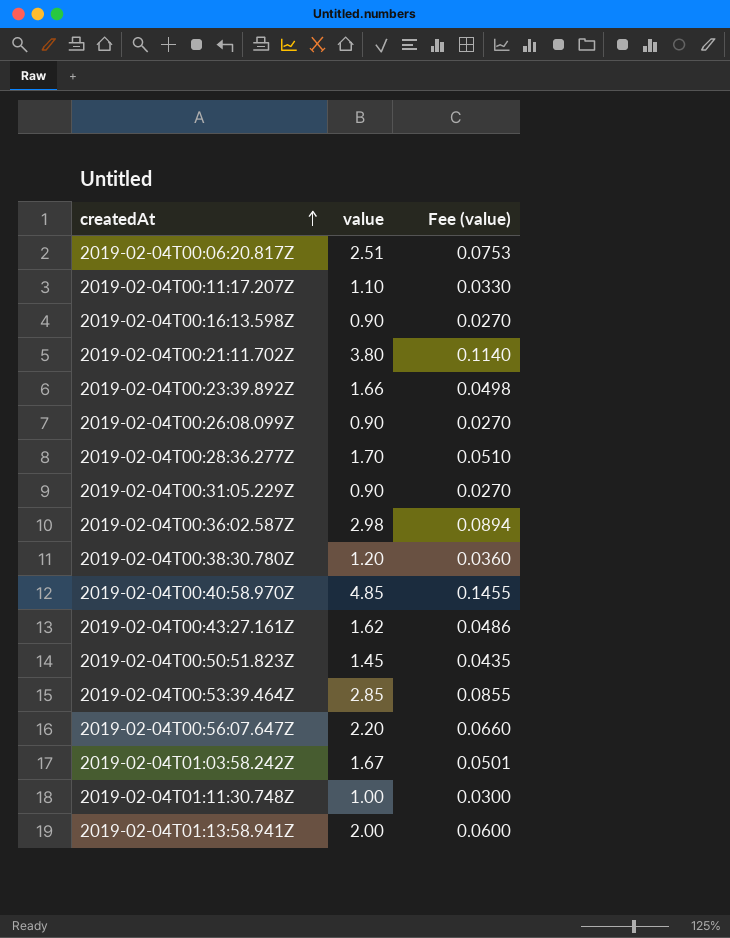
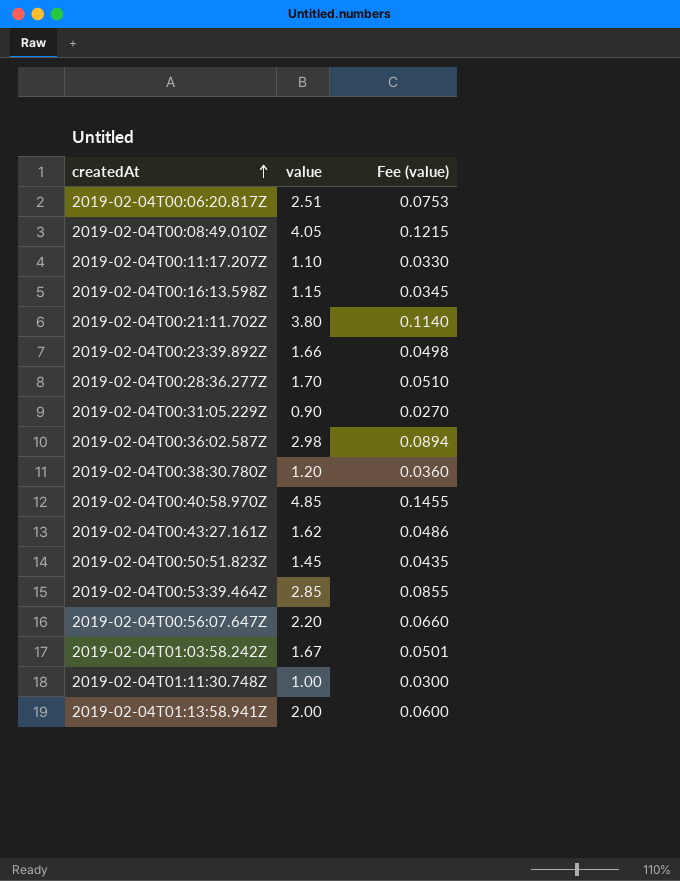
row 2019-02-04T00:26:08.099Z: 0.90 | 0.0270 -> none
row 2019-02-04T00:08:49.010Z: none -> 4.05 | 0.1215
2019-02-04T00:16:13.598Z | value: 0.90 -> 1.15
2019-02-04T00:16:13.598Z | Fee (value): 0.0270 -> 0.0345

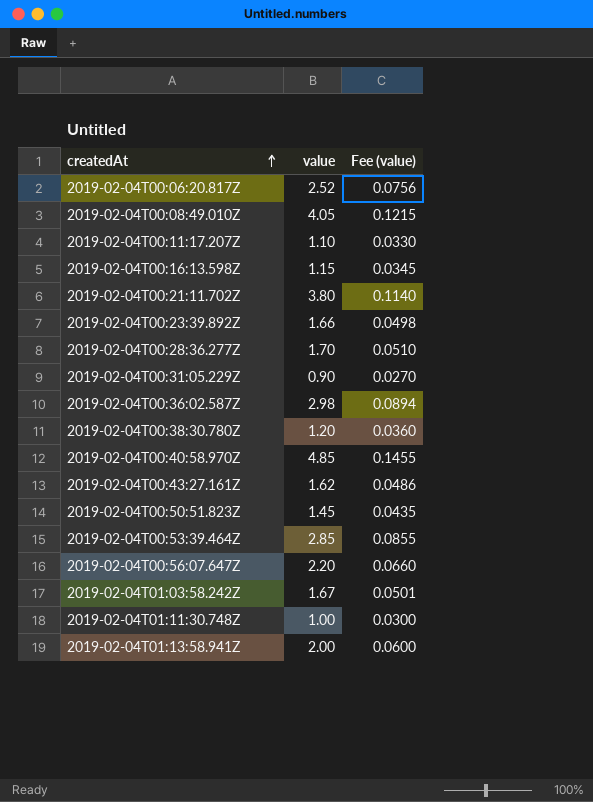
2019-02-04T00:06:20.817Z | value: 2.51 -> 2.52
2019-02-04T00:06:20.817Z | Fee (value): 0.0753 -> 0.0756

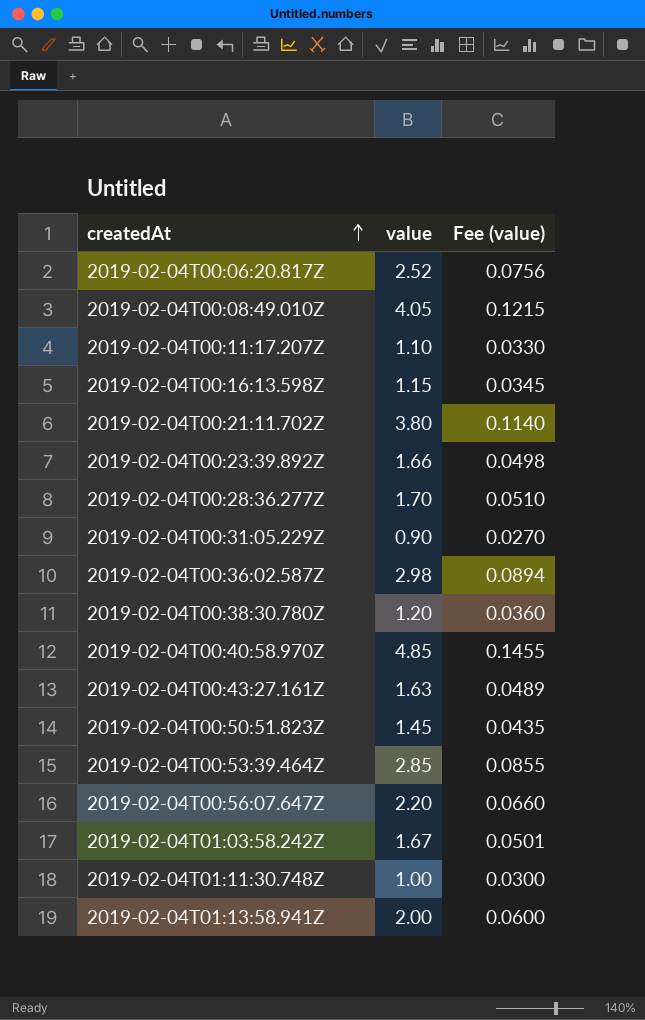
2019-02-04T00:43:27.161Z | value: 1.62 -> 1.63
2019-02-04T00:43:27.161Z | Fee (value): 0.0486 -> 0.0489

